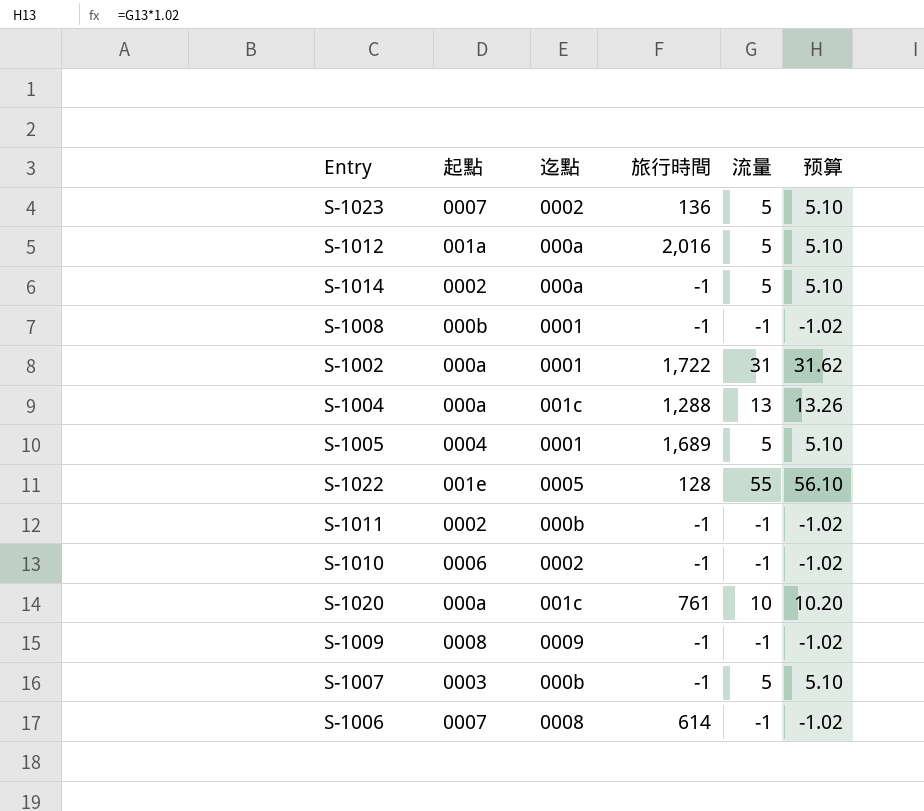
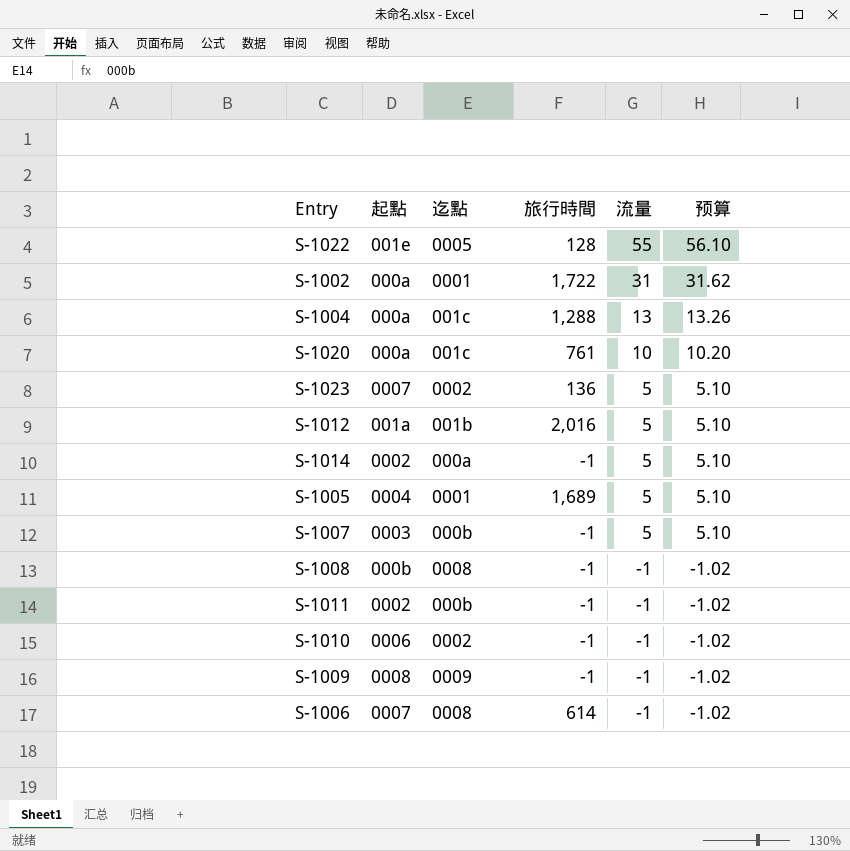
row order: none -> 流量 descending
S-1012 | 迄點: 000a -> 001b
S-1008 | 迄點: 0001 -> 0008

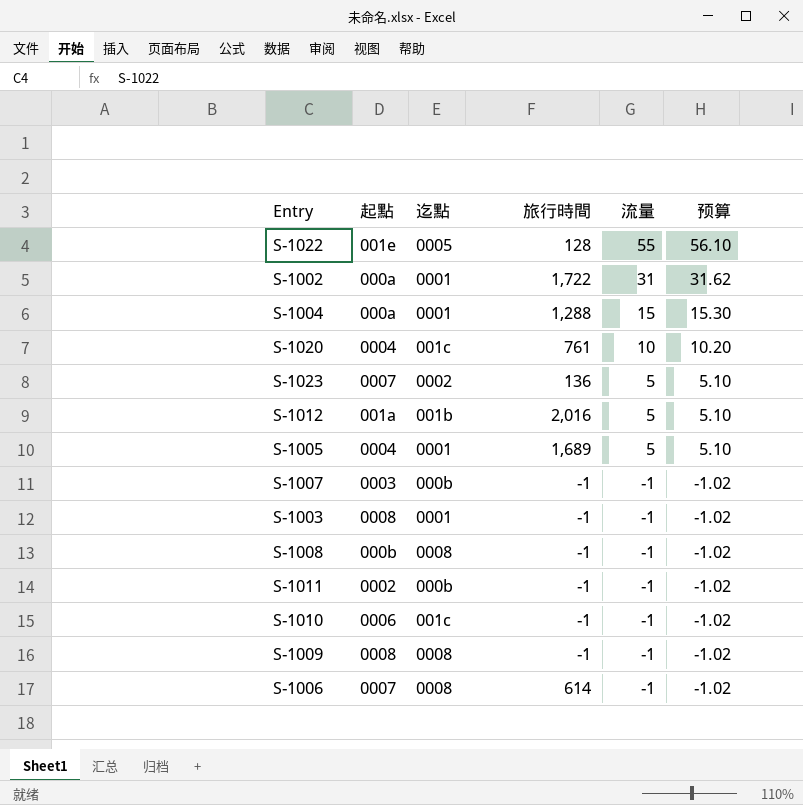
row S-1014: 0002 | 000a | -1 | 5 | 5.10 -> none
S-1004 | 迄點: 001c -> 0001
S-1004 | 流量: 13 -> 15
S-1004 | 预算: 13.26 -> 15.30
S-1020 | 起點: 000a -> 0004
S-1007 | 流量: 5 -> -1
S-1007 | 预算: 5.10 -> -1.02
row S-1003: none -> 0008 | 0001 | -1 | -1 | -1.02
S-1010 | 迄點: 0002 -> 001c
S-1009 | 迄點: 0009 -> 0008

